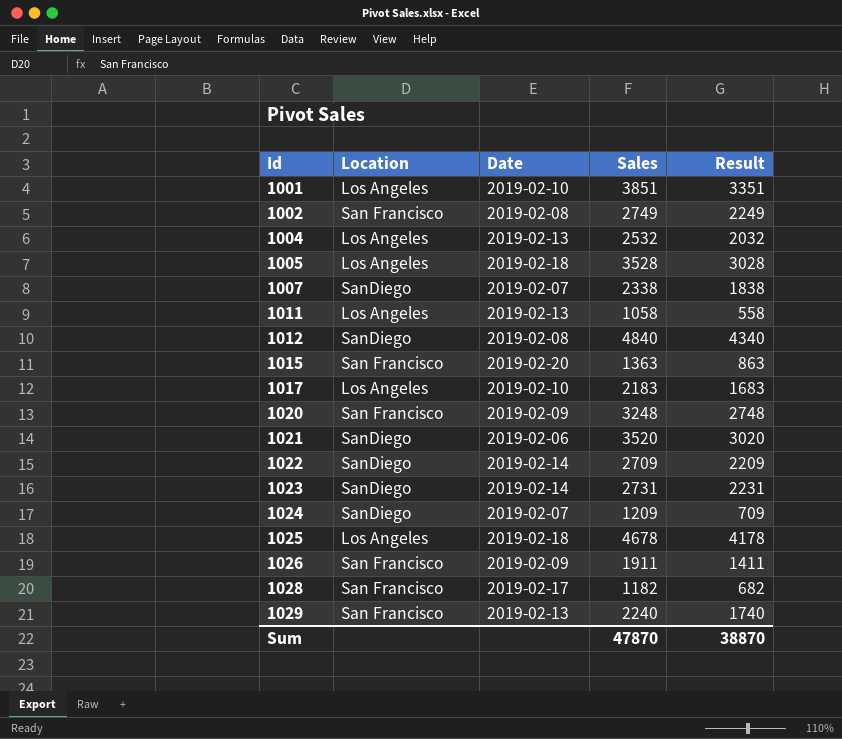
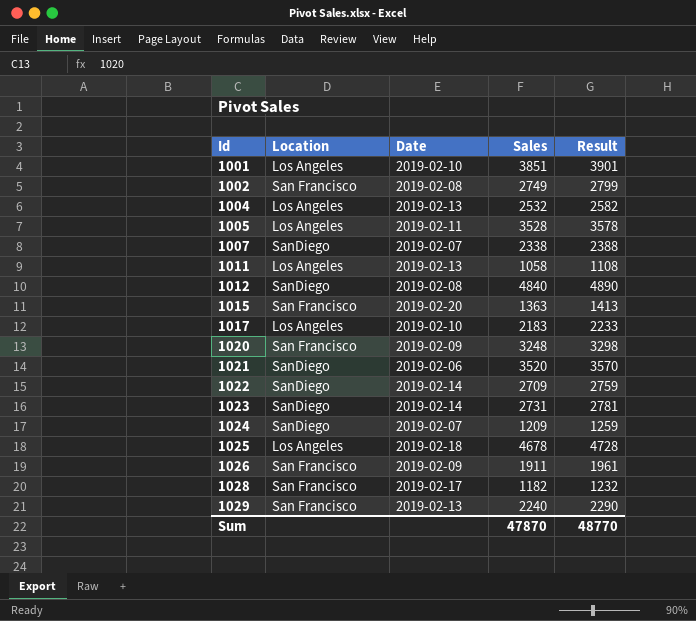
column Result | formula: [Sales] - 500 -> [Sales] + 50
1005 | Date: 2019-02-18 -> 2019-02-11
Sum | Result: 38870 -> 48770

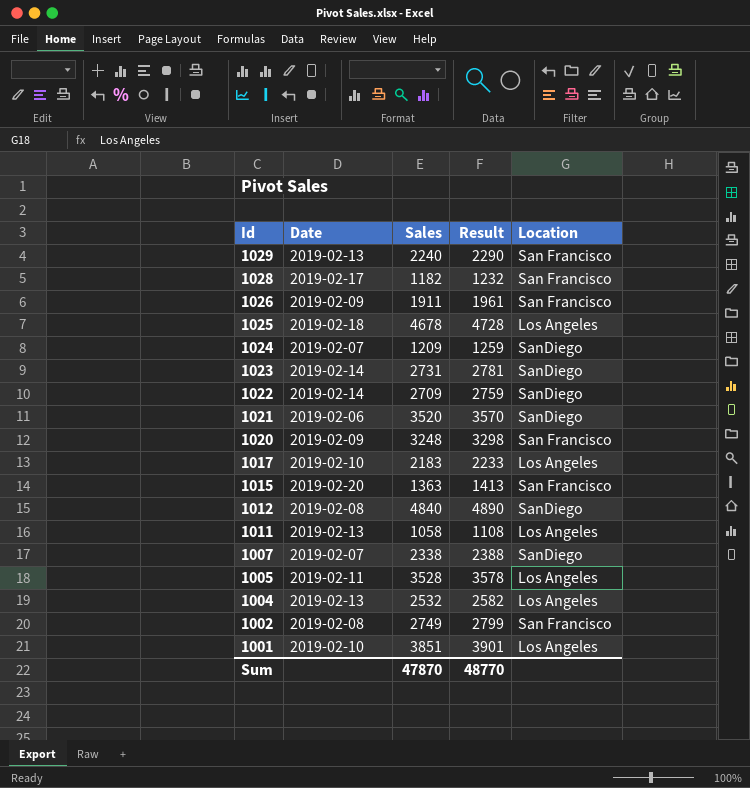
row order: Id ascending -> Id descending
column Location | position: 2 -> 5

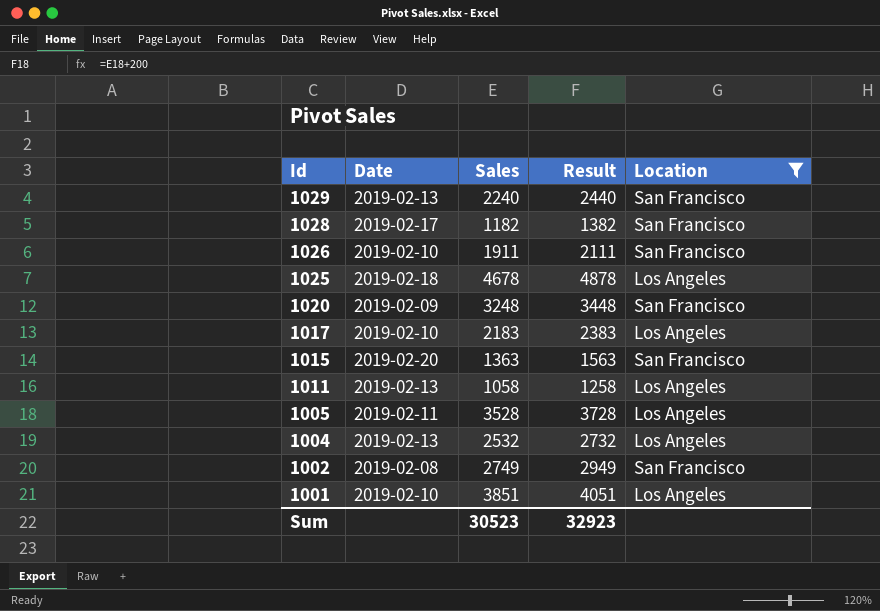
filter: none -> Location != SanDiego
column Result | formula: [Sales] + 50 -> [Sales] + 200
1026 | Date: 2019-02-09 -> 2019-02-10
Sum | Sales: 47870 -> 30523
Sum | Result: 48770 -> 32923

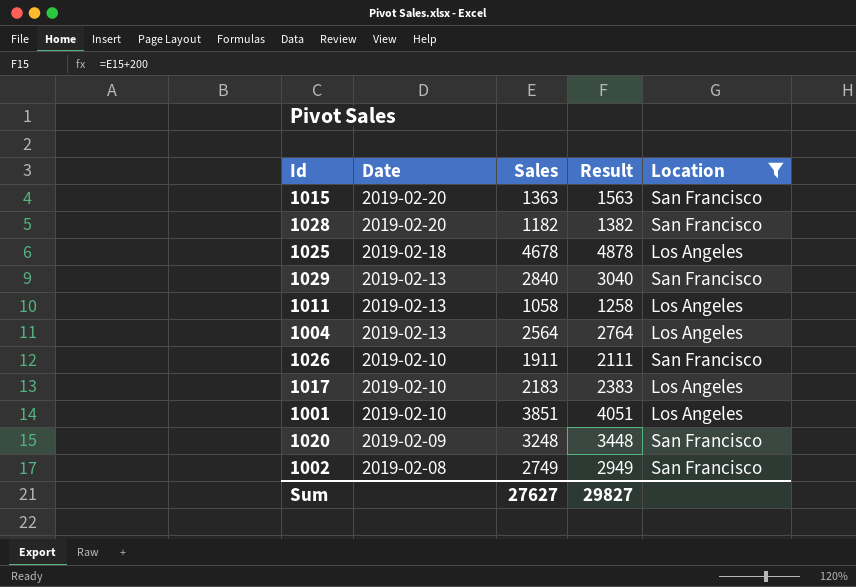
row order: Id descending -> Date descending
row 1005: 2019-02-11 | 3528 | 3728 | Los Angeles -> none
1028 | Date: 2019-02-17 -> 2019-02-20
1029 | Sales: 2240 -> 2840
1029 | Result: 2440 -> 3040
1004 | Sales: 2532 -> 2564
1004 | Result: 2732 -> 2764
Sum | Sales: 30523 -> 27627
Sum | Result: 32923 -> 29827

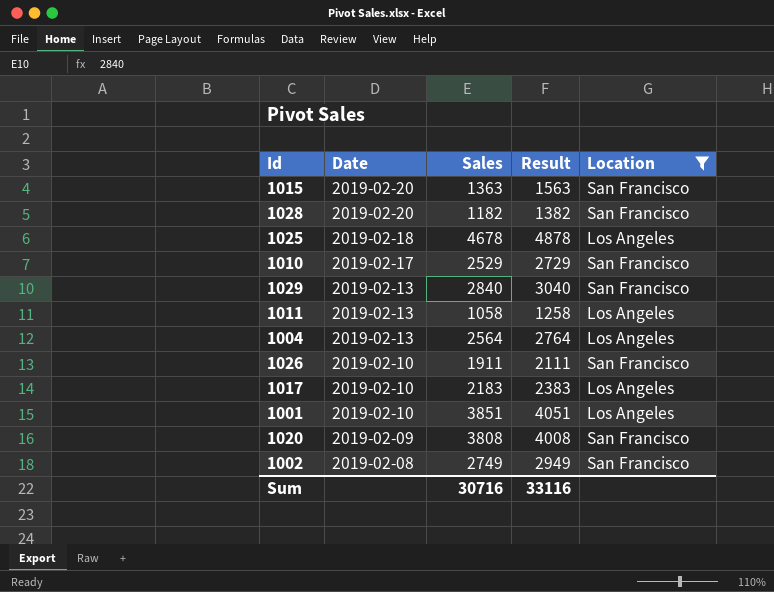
row 1010: none -> 2019-02-17 | 2529 | 2729 | San Francisco
1020 | Sales: 3248 -> 3808
1020 | Result: 3448 -> 4008
Sum | Sales: 27627 -> 30716
Sum | Result: 29827 -> 33116

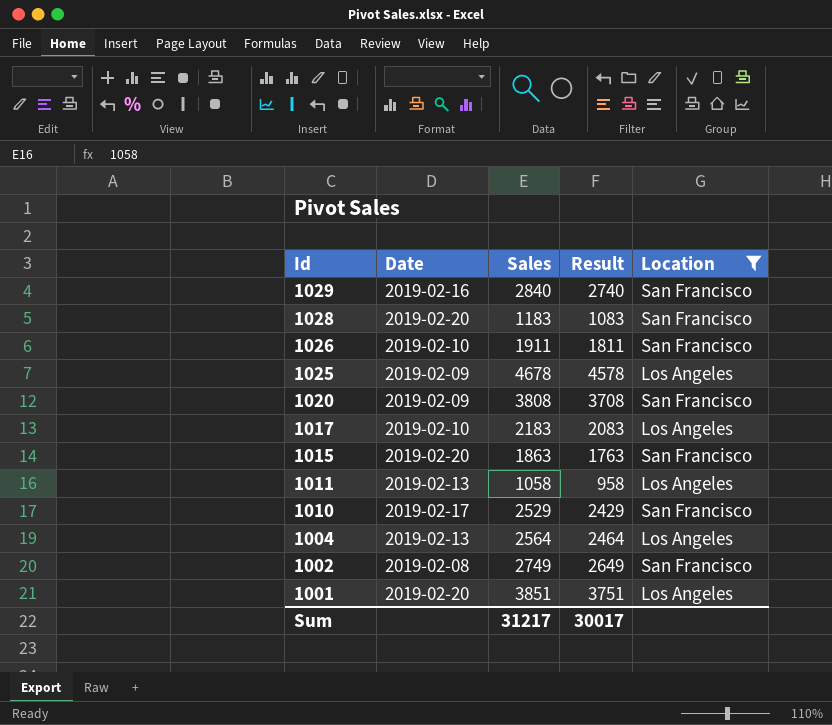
row order: Date descending -> Id descending
column Result | formula: [Sales] + 200 -> [Sales] - 100
1029 | Date: 2019-02-13 -> 2019-02-16
1028 | Sales: 1182 -> 1183
1025 | Date: 2019-02-18 -> 2019-02-09
1015 | Sales: 1363 -> 1863
1001 | Date: 2019-02-10 -> 2019-02-20
Sum | Sales: 30716 -> 31217
Sum | Result: 33116 -> 30017

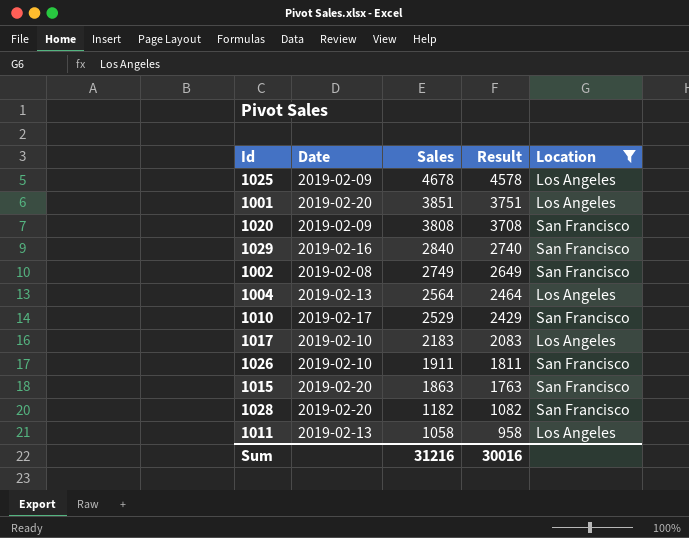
row order: Id descending -> Sales descending
1028 | Sales: 1183 -> 1182
1028 | Result: 1083 -> 1082
Sum | Sales: 31217 -> 31216
Sum | Result: 30017 -> 30016

